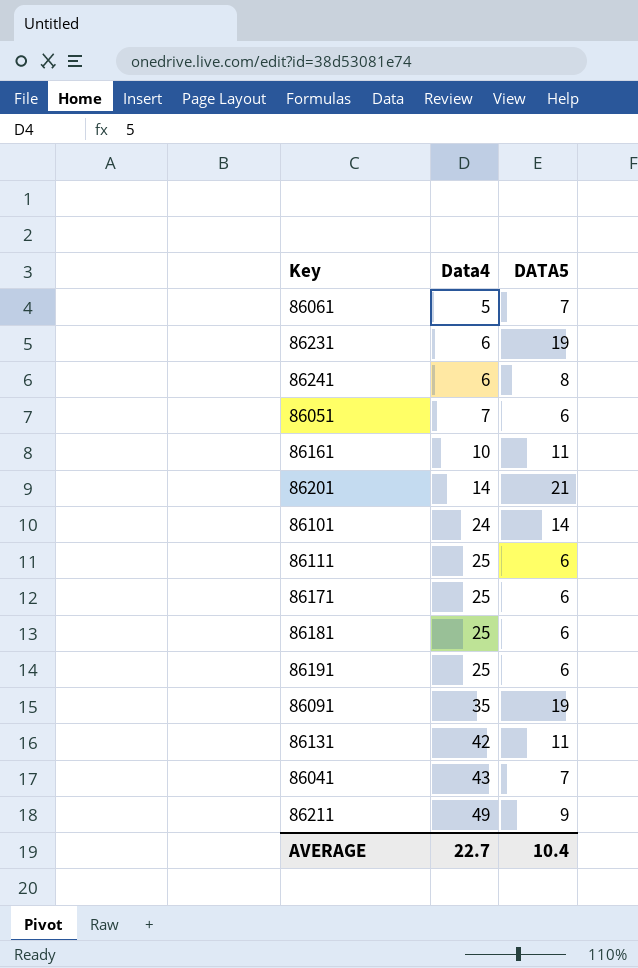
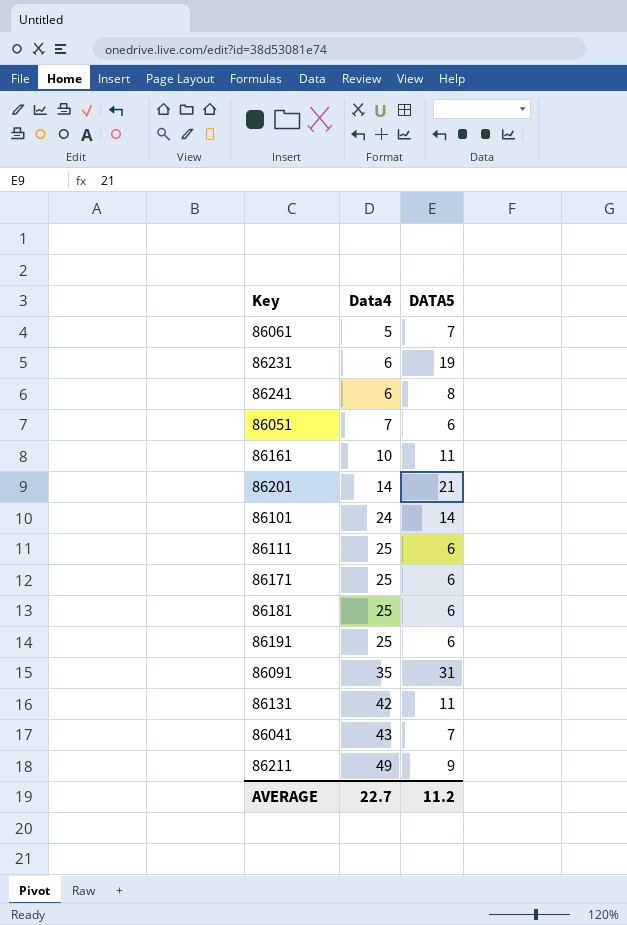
86091 | DATA5: 19 -> 31
AVERAGE | DATA5: 10.4 -> 11.2

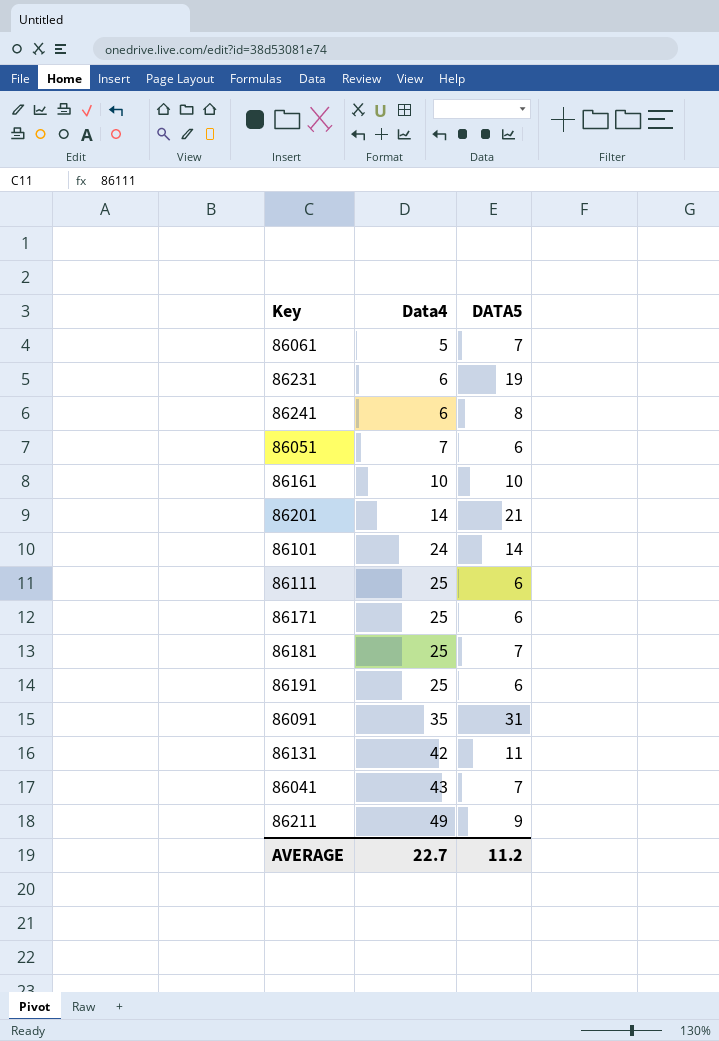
86161 | DATA5: 11 -> 10
86181 | DATA5: 6 -> 7

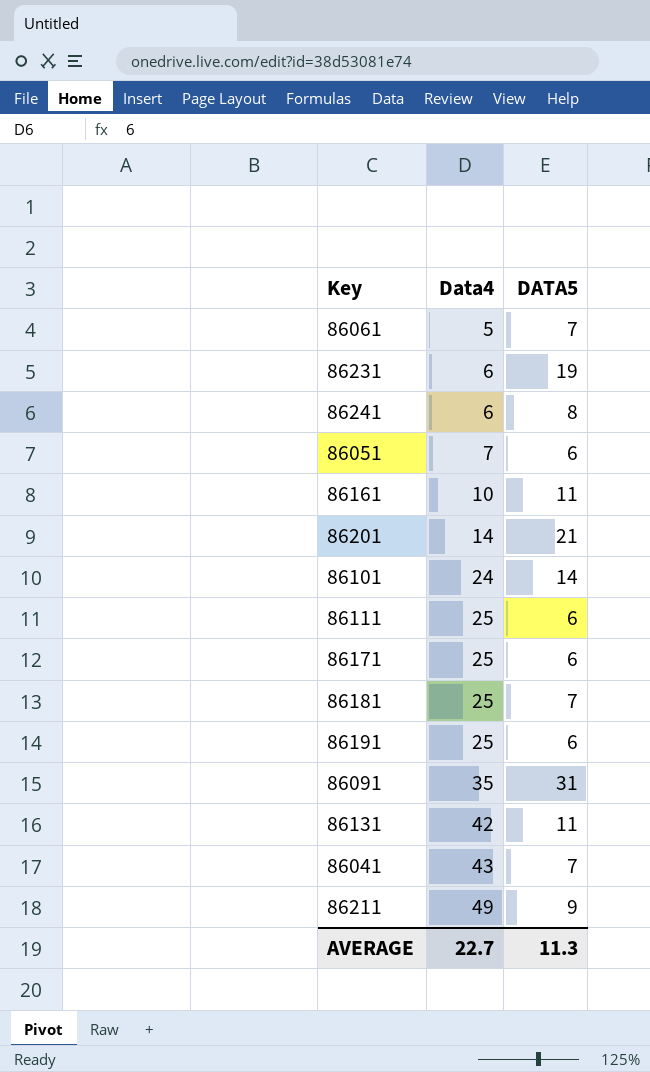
86161 | DATA5: 10 -> 11
AVERAGE | DATA5: 11.2 -> 11.3

